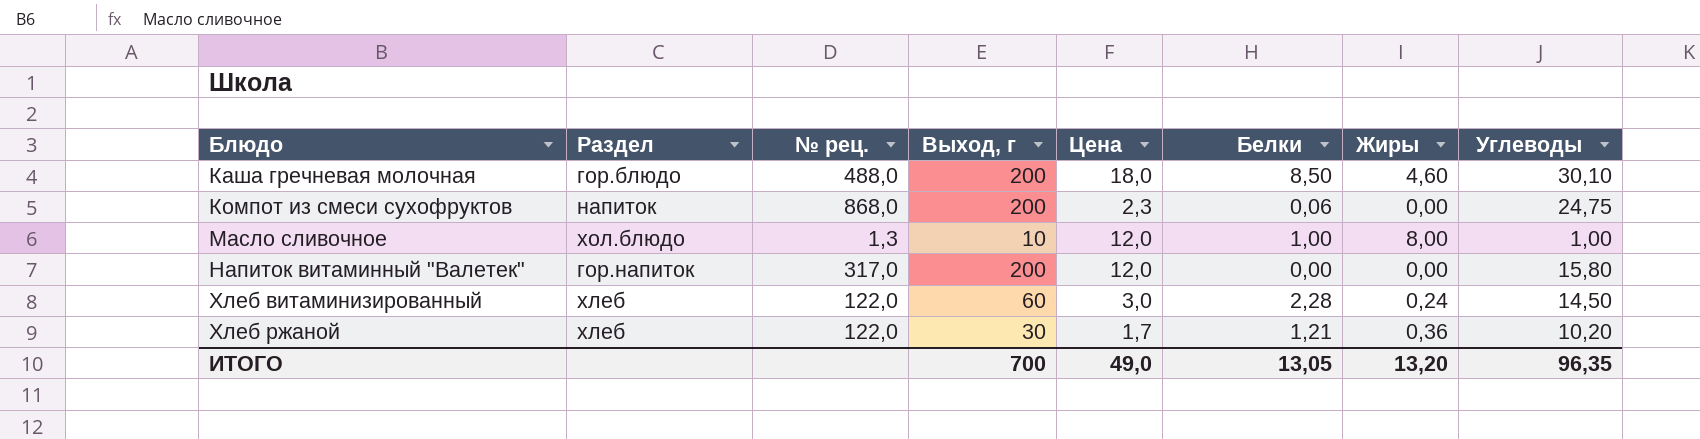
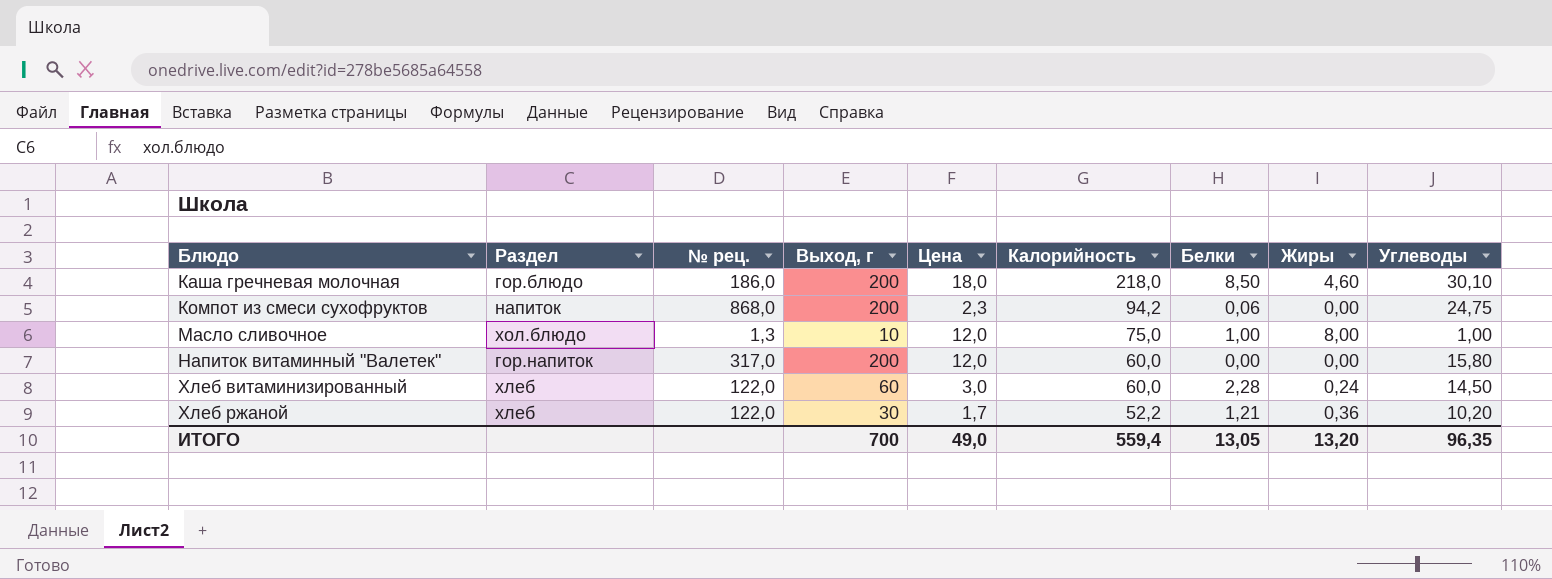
column Калорийность | position: none -> 6
Каша гречневая молочная | № рец.: 488,0 -> 186,0

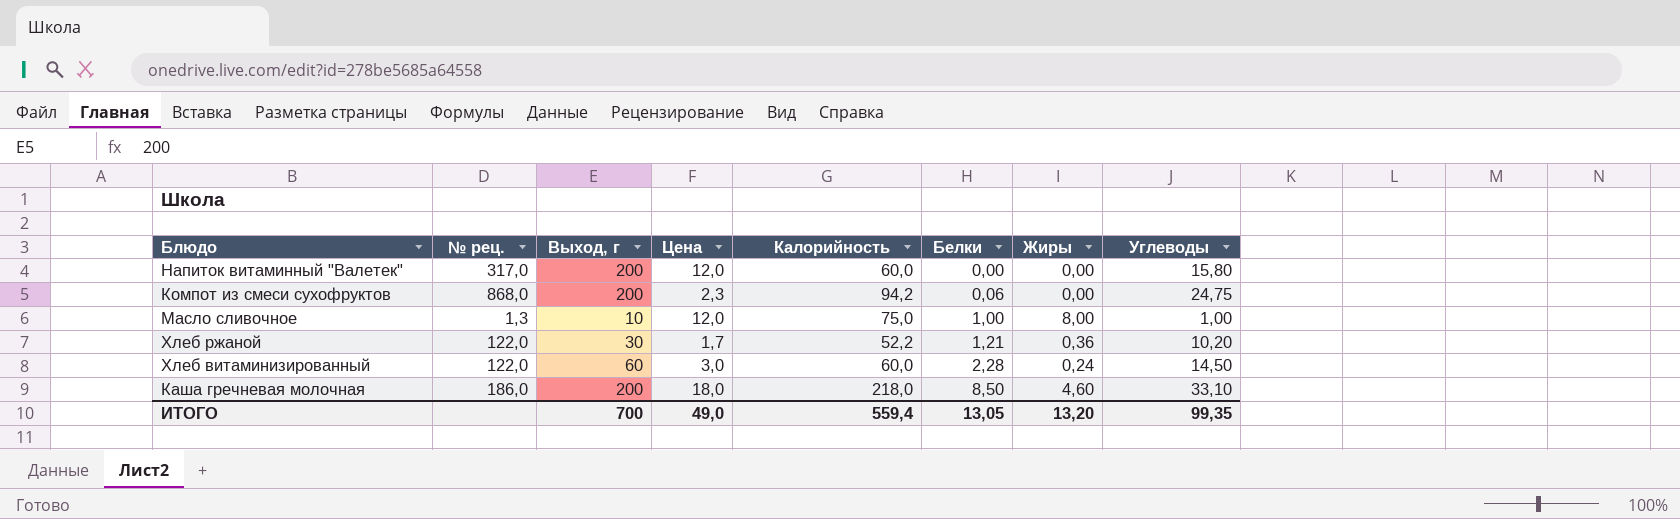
row order: Блюдо ascending -> Белки ascending
column Раздел | position: 2 -> none
Каша гречневая молочная | Углеводы: 30,10 -> 33,10
ИТОГО | Углеводы: 96,35 -> 99,35

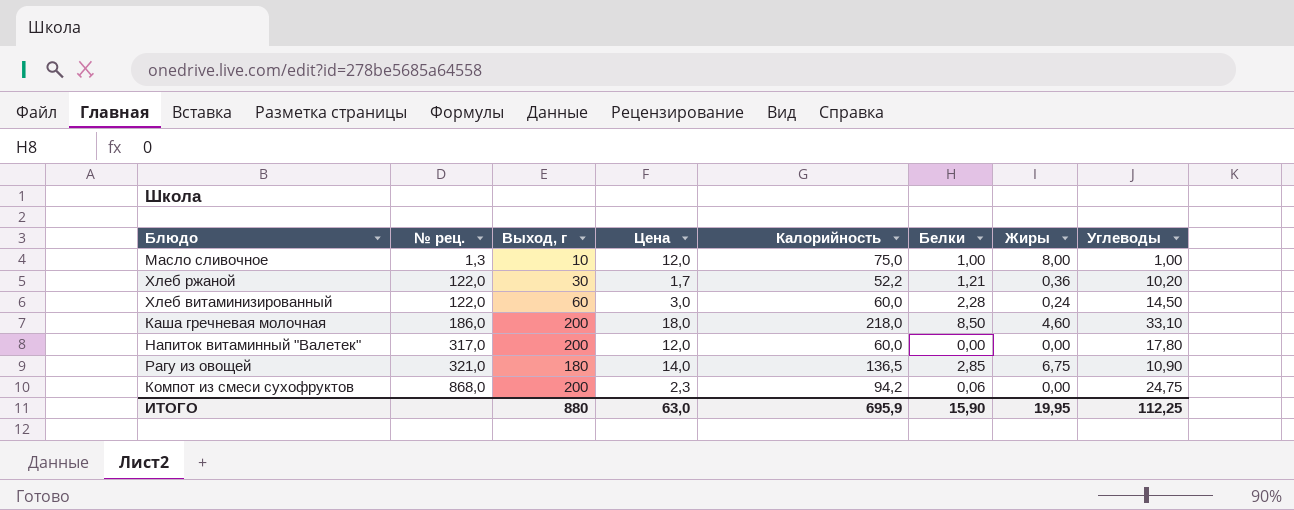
row order: Белки ascending -> № рец. ascending
Напиток витаминный "Валетек" | Углеводы: 15,80 -> 17,80
row Рагу из овощей: none -> 321,0 | 180 | 14,0 | 136,5 | 2,85 | 6,75 | 10,90
ИТОГО | Выход, г: 700 -> 880
ИТОГО | Цена: 49,0 -> 63,0
ИТОГО | Калорийность: 559,4 -> 695,9
ИТОГО | Белки: 13,05 -> 15,90
ИТОГО | Жиры: 13,20 -> 19,95
ИТОГО | Углеводы: 99,35 -> 112,25

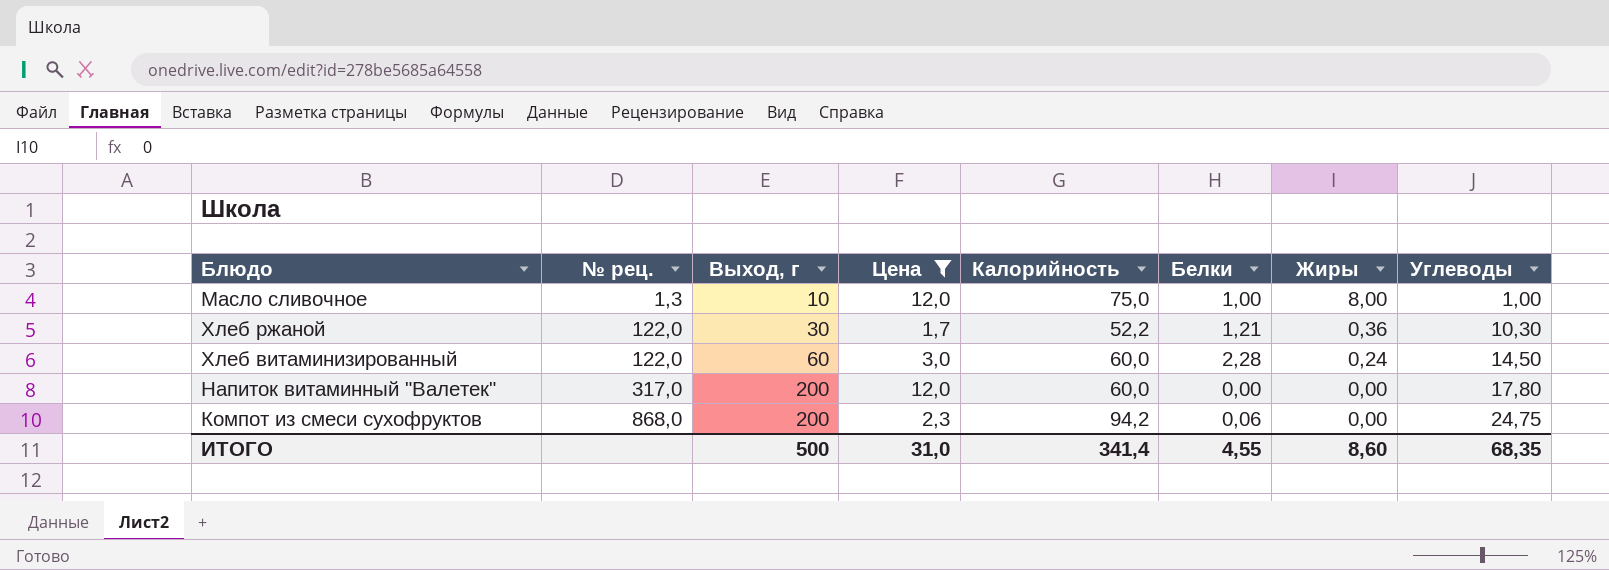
filter: none -> Цена <= 12,0
Хлеб ржаной | Углеводы: 10,20 -> 10,30
ИТОГО | Выход, г: 880 -> 500
ИТОГО | Цена: 63,0 -> 31,0
ИТОГО | Калорийность: 695,9 -> 341,4
ИТОГО | Белки: 15,90 -> 4,55
ИТОГО | Жиры: 19,95 -> 8,60
ИТОГО | Углеводы: 112,25 -> 68,35

